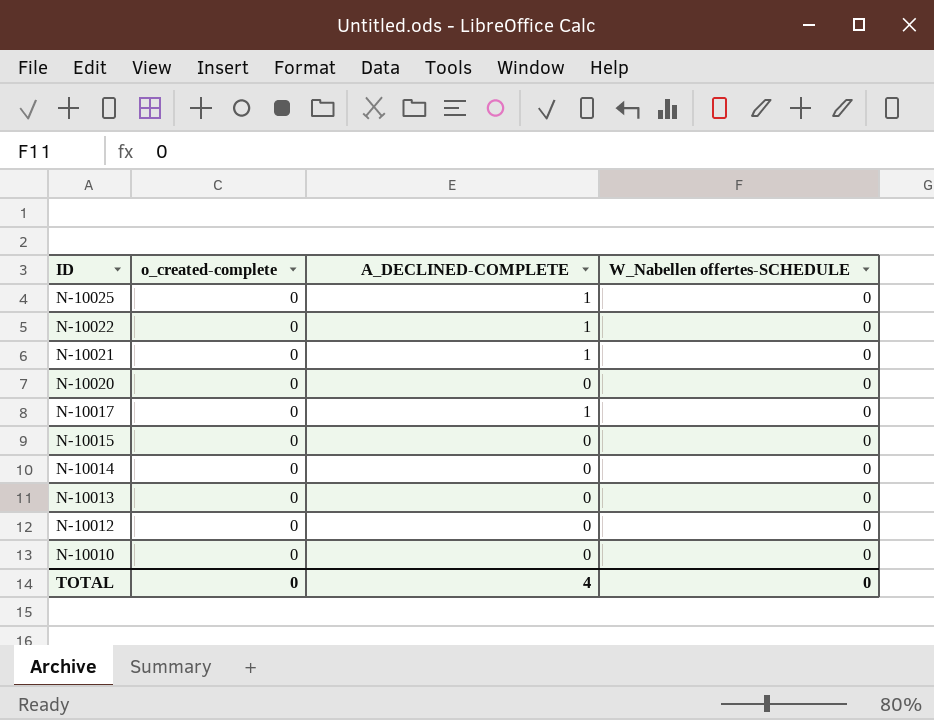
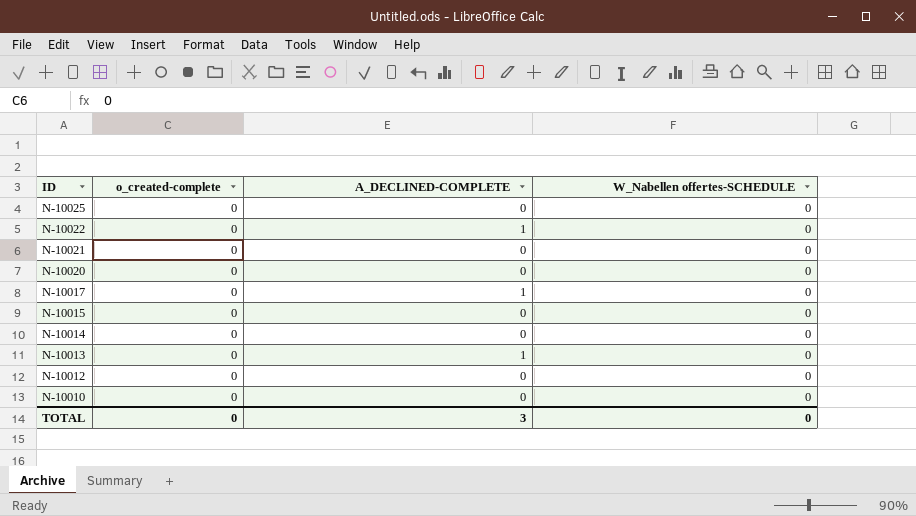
N-10025 | A_DECLINED-COMPLETE: 1 -> 0
N-10021 | A_DECLINED-COMPLETE: 1 -> 0
N-10013 | A_DECLINED-COMPLETE: 0 -> 1
TOTAL | A_DECLINED-COMPLETE: 4 -> 3

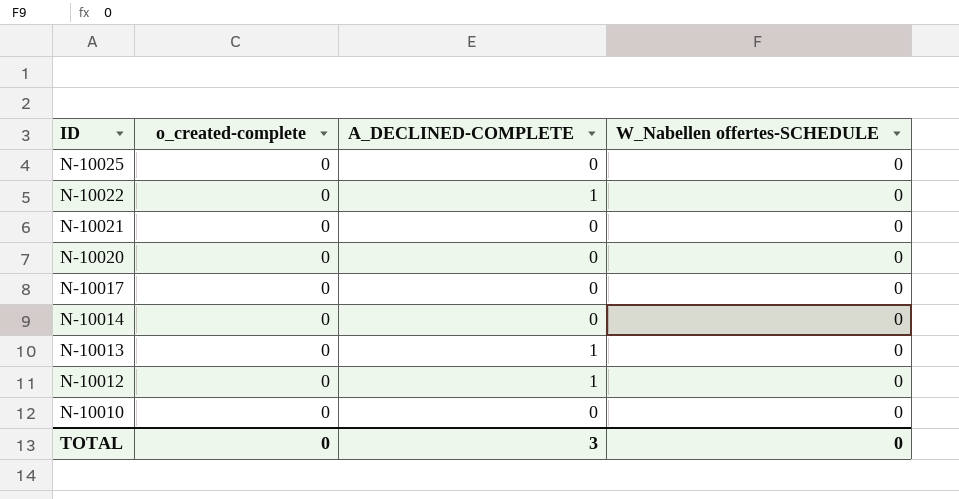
row N-10015: 0 | 0 | 0 -> none
N-10017 | A_DECLINED-COMPLETE: 1 -> 0
N-10012 | A_DECLINED-COMPLETE: 0 -> 1

